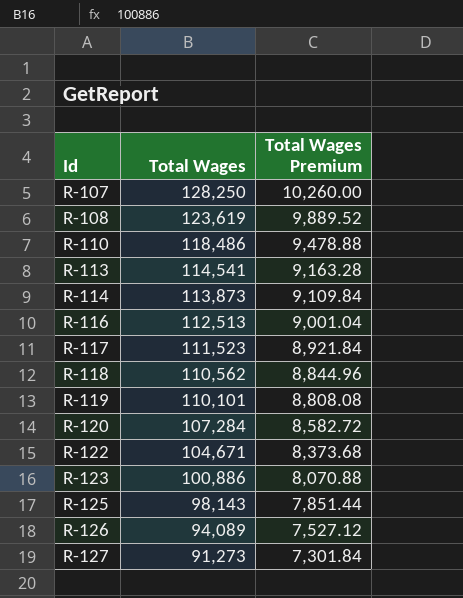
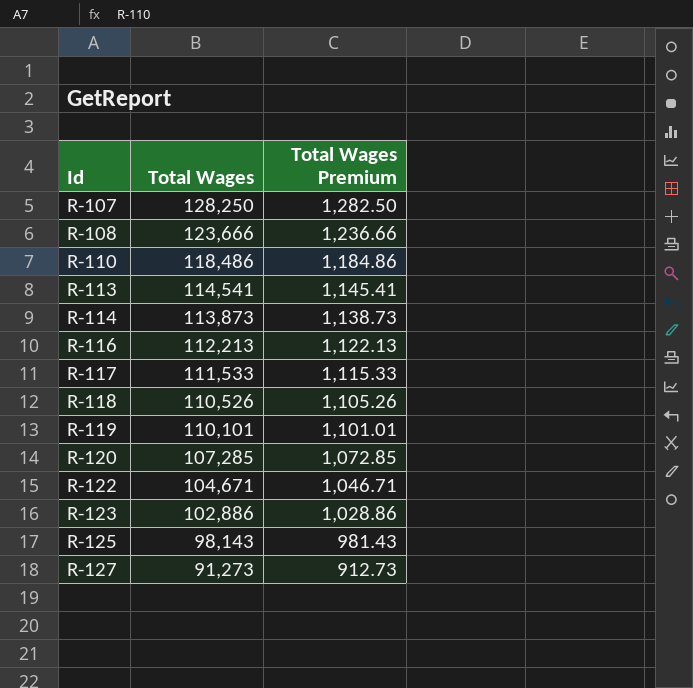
column Total Wages Premium | formula: [Total Wages] * 0.08 -> [Total Wages] * 0.01
row R-126: 94,089 | 7,527.12 -> none
R-108 | Total Wages: 123,619 -> 123,666
R-116 | Total Wages: 112,513 -> 112,213
R-117 | Total Wages: 111,523 -> 111,533
R-118 | Total Wages: 110,562 -> 110,526
R-120 | Total Wages: 107,284 -> 107,285
R-123 | Total Wages: 100,886 -> 102,886

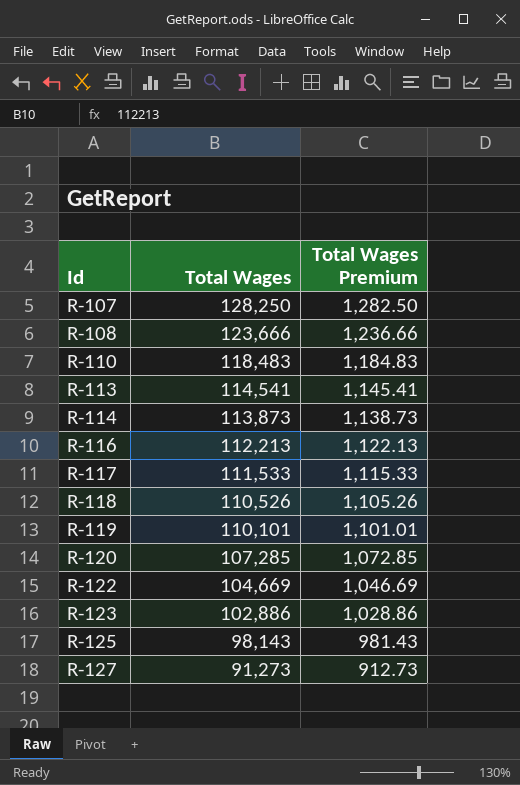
R-110 | Total Wages: 118,486 -> 118,483
R-110 | Total Wages Premium: 1,184.86 -> 1,184.83
R-122 | Total Wages: 104,671 -> 104,669
R-122 | Total Wages Premium: 1,046.71 -> 1,046.69

